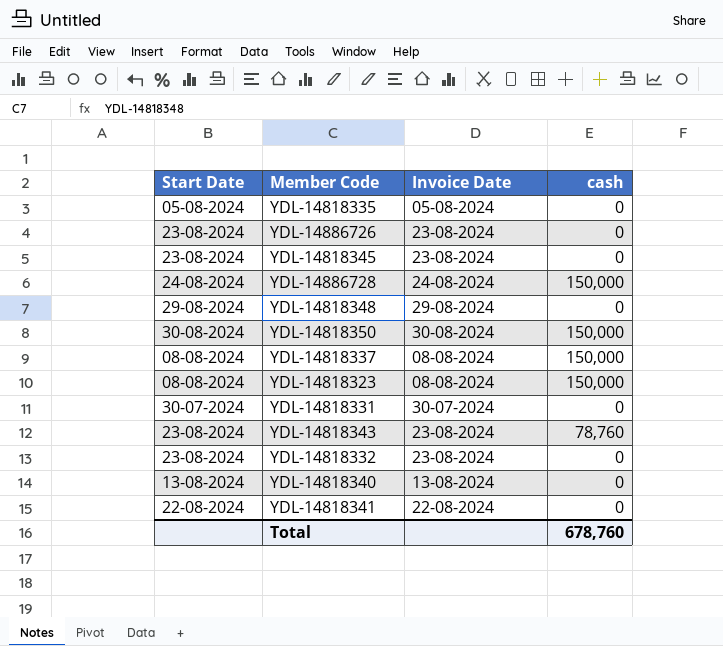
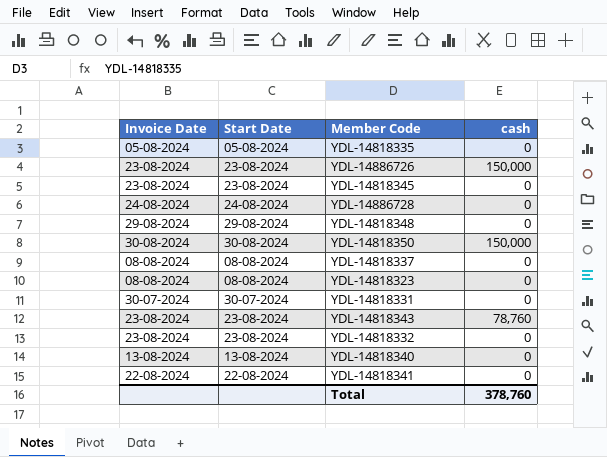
column Invoice Date | position: 3 -> 1
YDL-14886726 | cash: 0 -> 150,000
YDL-14886728 | cash: 150,000 -> 0
YDL-14818337 | cash: 150,000 -> 0
YDL-14818323 | cash: 150,000 -> 0
Total | cash: 678,760 -> 378,760

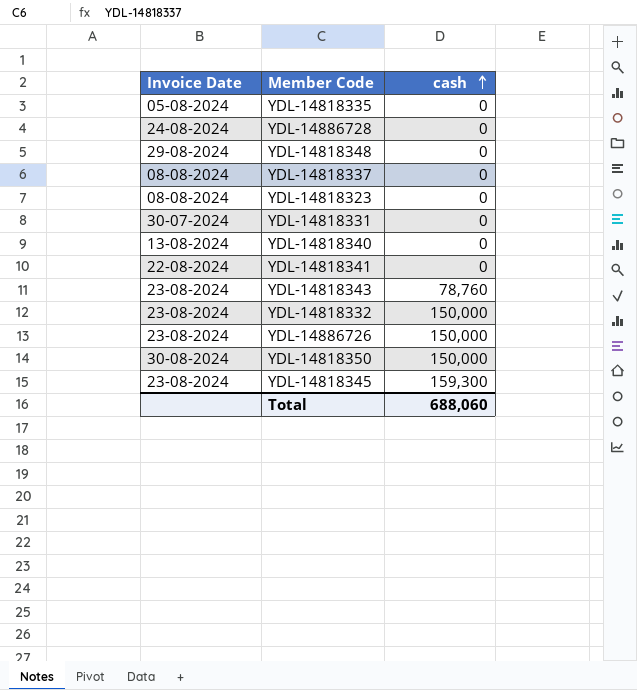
row order: none -> cash ascending
column Start Date | position: 2 -> none
YDL-14818332 | cash: 0 -> 150,000
YDL-14818345 | cash: 0 -> 159,300
Total | cash: 378,760 -> 688,060

